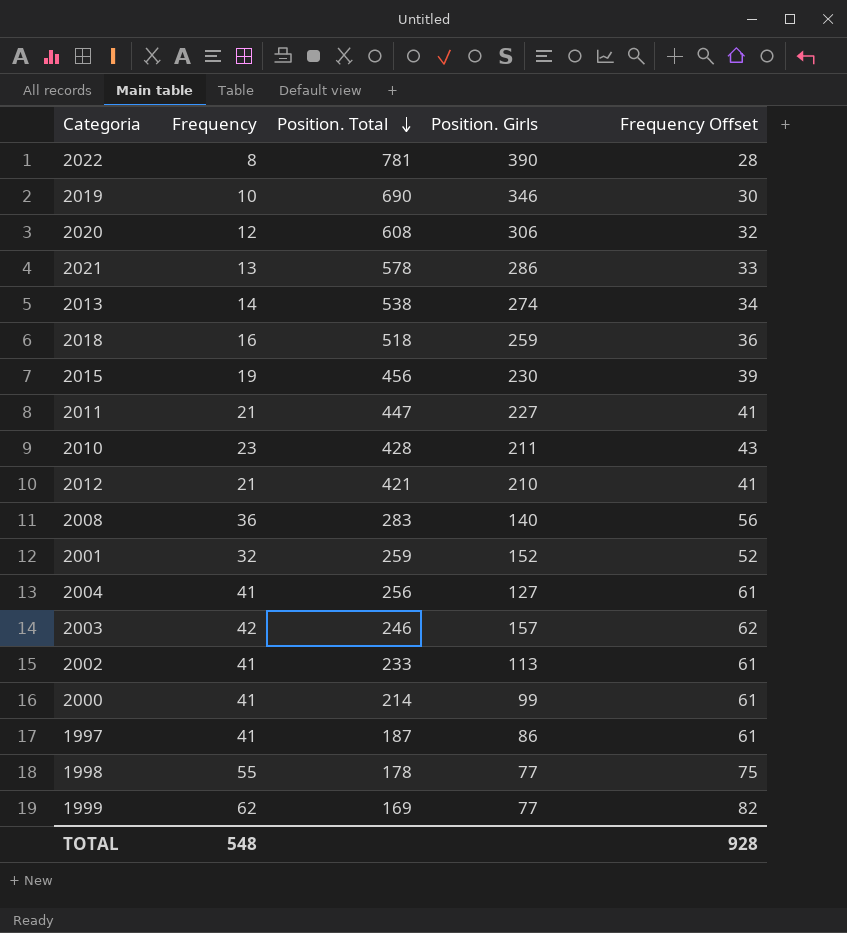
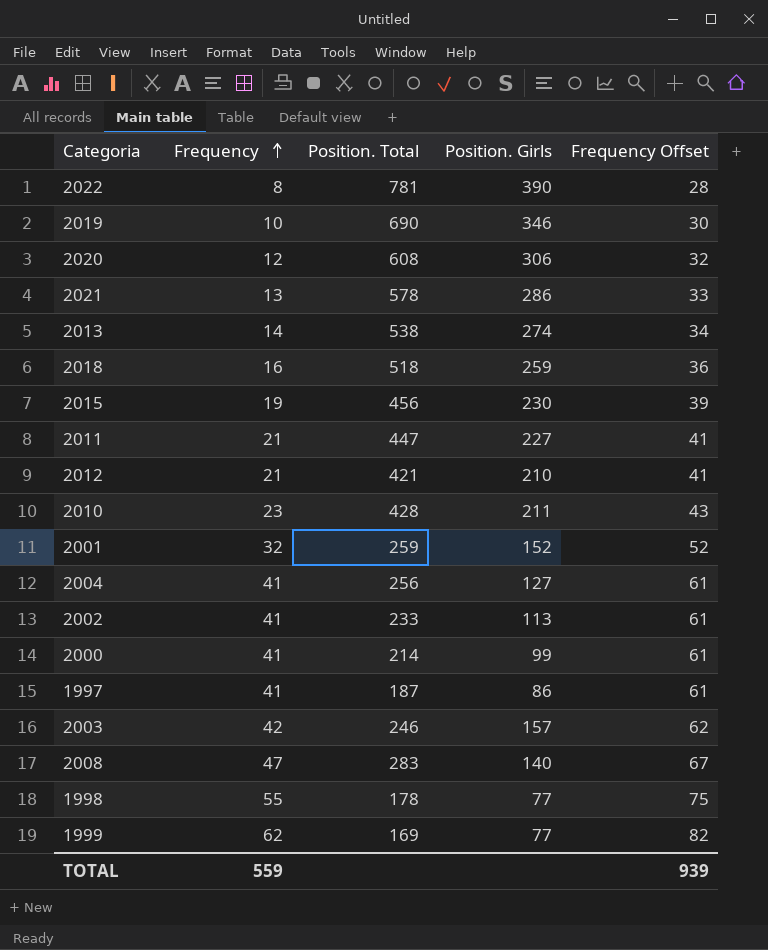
row order: Position. Total descending -> Frequency ascending
2008 | Frequency: 36 -> 47
2008 | Frequency Offset: 56 -> 67
TOTAL | Frequency: 548 -> 559
TOTAL | Frequency Offset: 928 -> 939

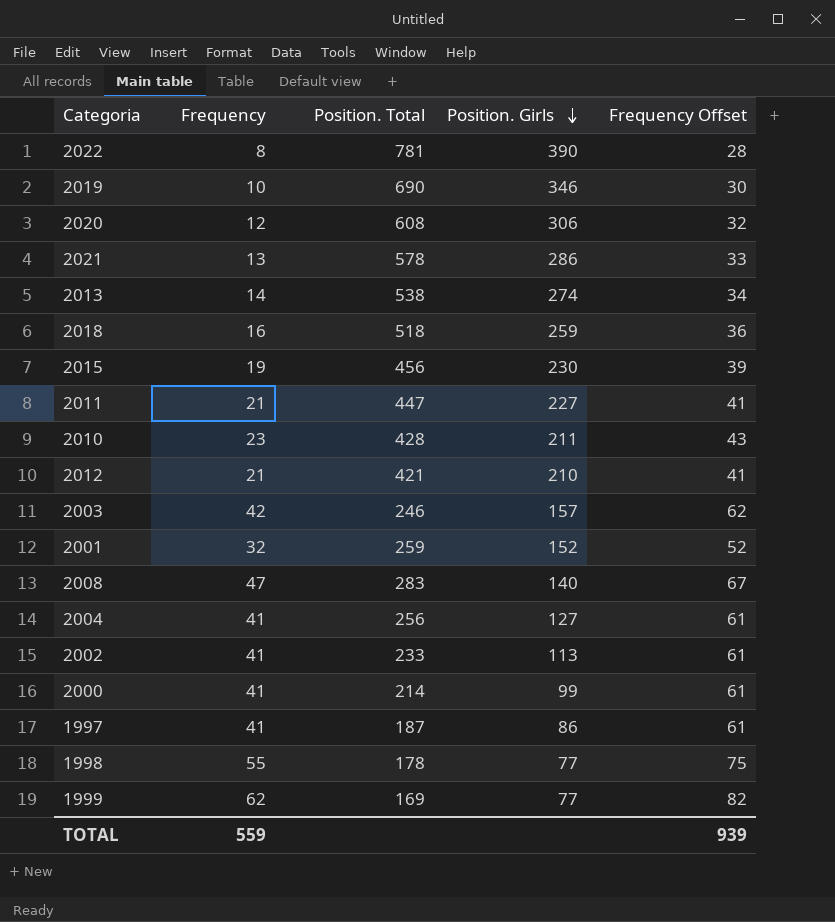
row order: Frequency ascending -> Position. Girls descending

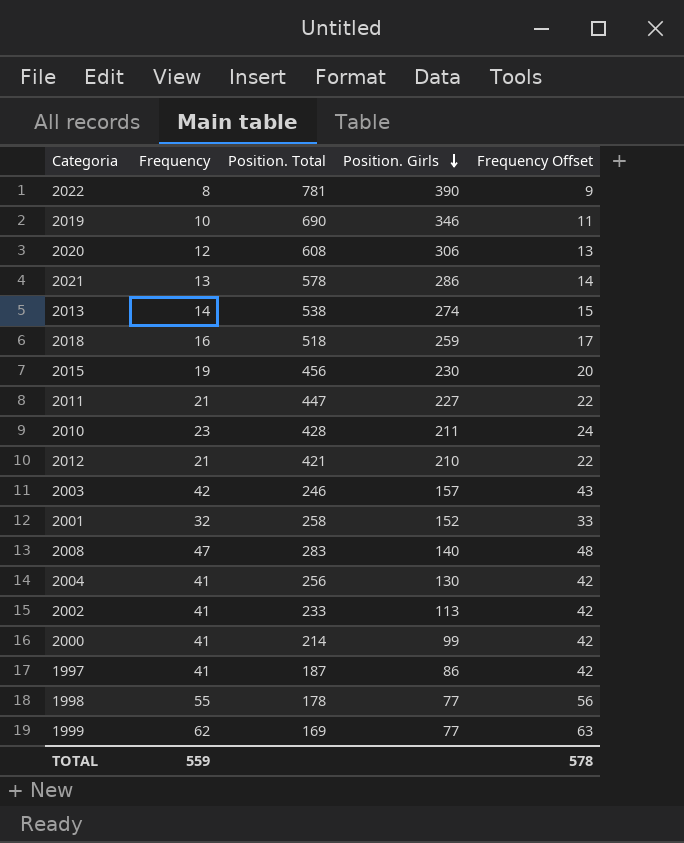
column Frequency Offset | formula: [Frequency] + 20 -> [Frequency] + 1
2001 | Position. Total: 259 -> 258
2004 | Position. Girls: 127 -> 130
TOTAL | Frequency Offset: 939 -> 578

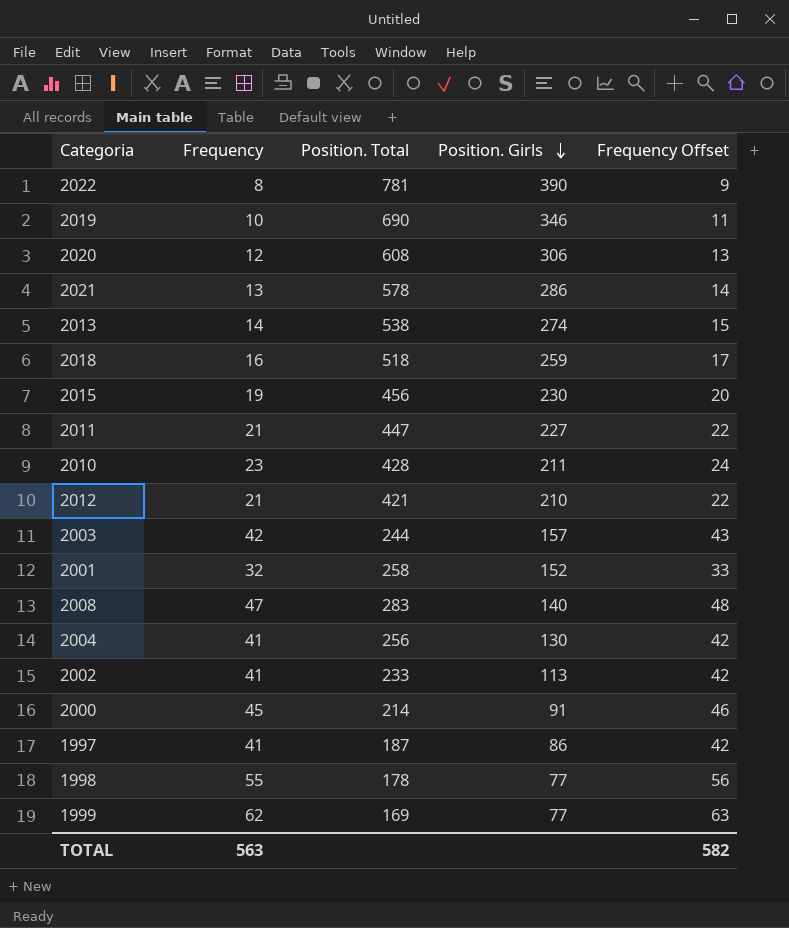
2003 | Position. Total: 246 -> 244
2000 | Frequency: 41 -> 45
2000 | Position. Girls: 99 -> 91
2000 | Frequency Offset: 42 -> 46
TOTAL | Frequency: 559 -> 563
TOTAL | Frequency Offset: 578 -> 582

